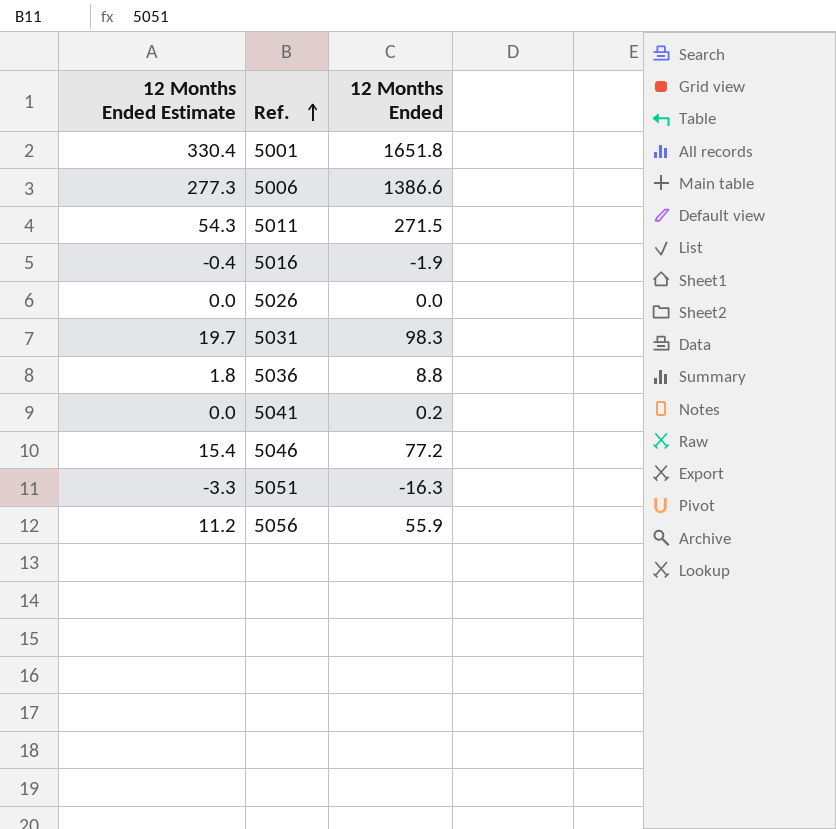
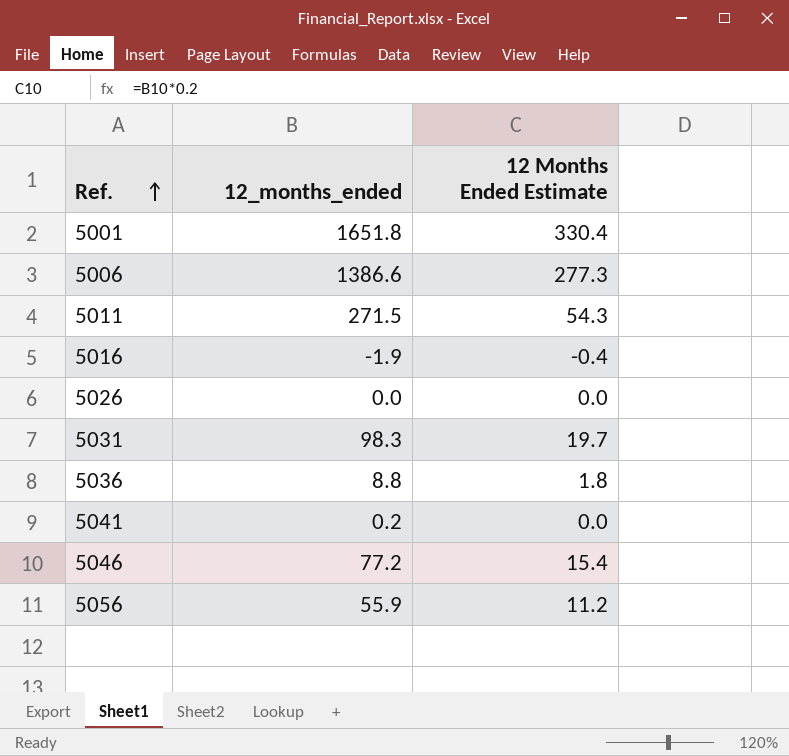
column name: 12 Months Ended -> 12_months_ended
column 12 Months Ended Estimate | position: 1 -> 3
row 5051: -3.3 | -16.3 -> none

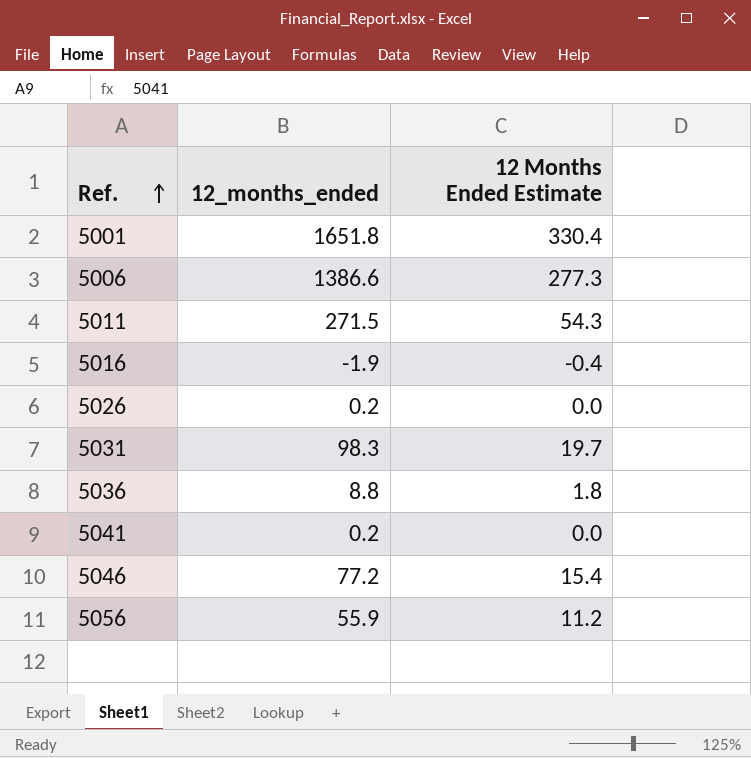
5026 | 12_months_ended: 0.0 -> 0.2

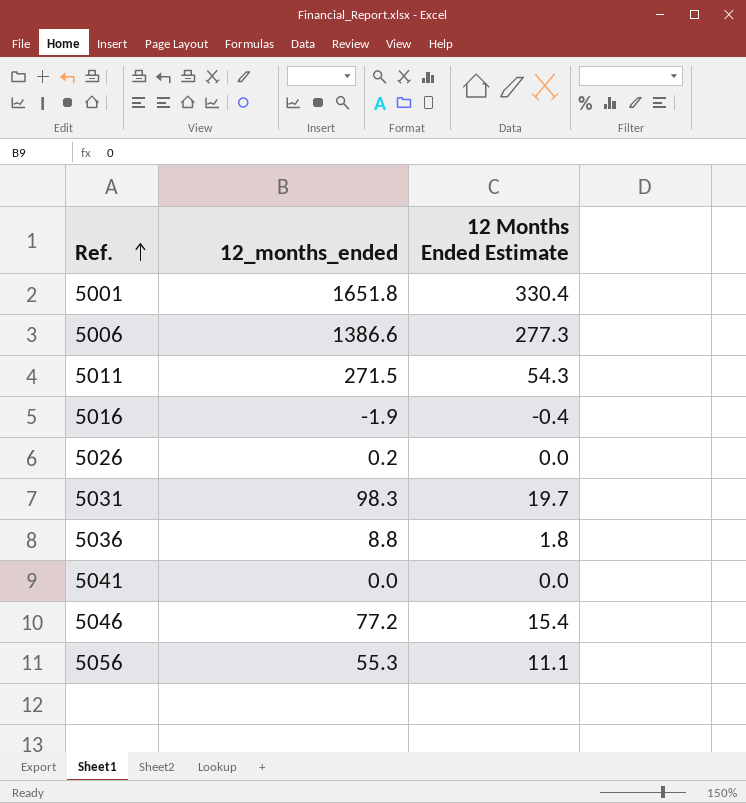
5041 | 12_months_ended: 0.2 -> 0.0
5056 | 12_months_ended: 55.9 -> 55.3
5056 | 12 Months Ended Estimate: 11.2 -> 11.1

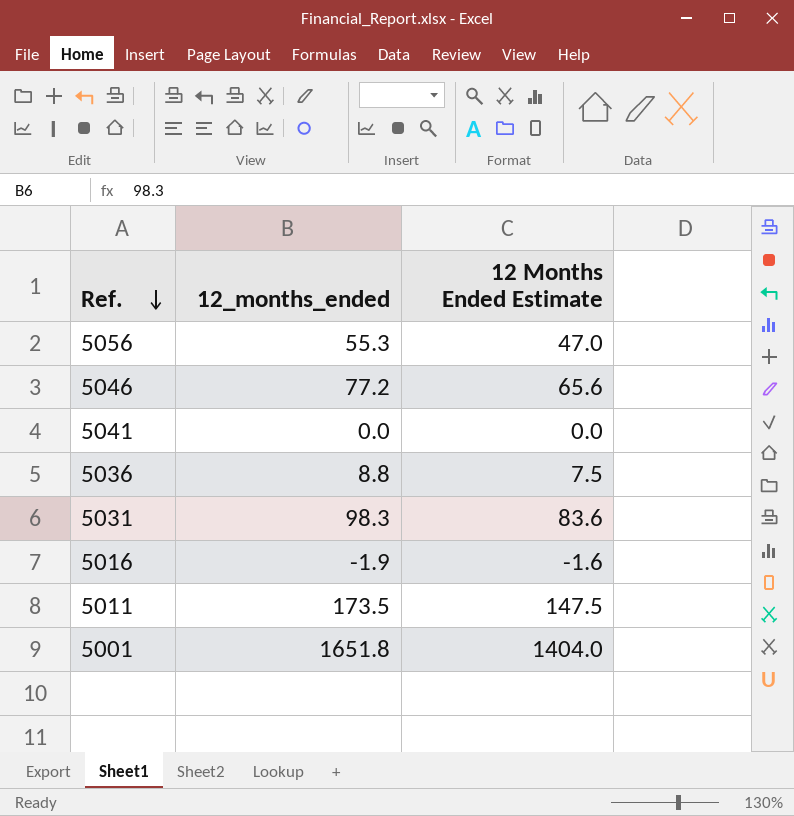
row order: Ref. ascending -> Ref. descending
column 12 Months Ended Estimate | formula: [12_months_ended] * 0.2 -> [12_months_ended] * 0.85
row 5006: 1386.6 | 277.3 -> none
row 5026: 0.2 | 0.0 -> none
5011 | 12_months_ended: 271.5 -> 173.5

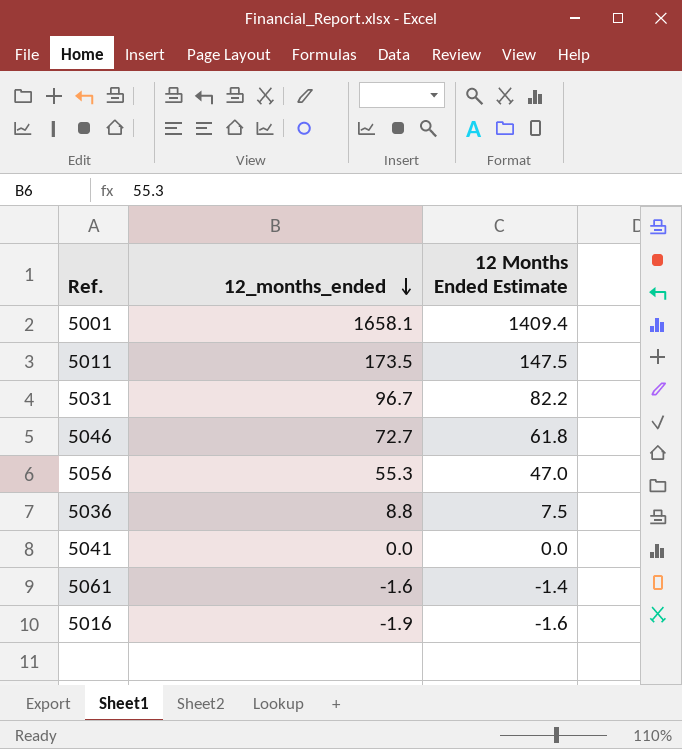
row order: Ref. descending -> 12_months_ended descending
5001 | 12_months_ended: 1651.8 -> 1658.1
5001 | 12 Months Ended Estimate: 1404.0 -> 1409.4
5031 | 12_months_ended: 98.3 -> 96.7
5031 | 12 Months Ended Estimate: 83.6 -> 82.2
5046 | 12_months_ended: 77.2 -> 72.7
5046 | 12 Months Ended Estimate: 65.6 -> 61.8
row 5061: none -> -1.6 | -1.4

